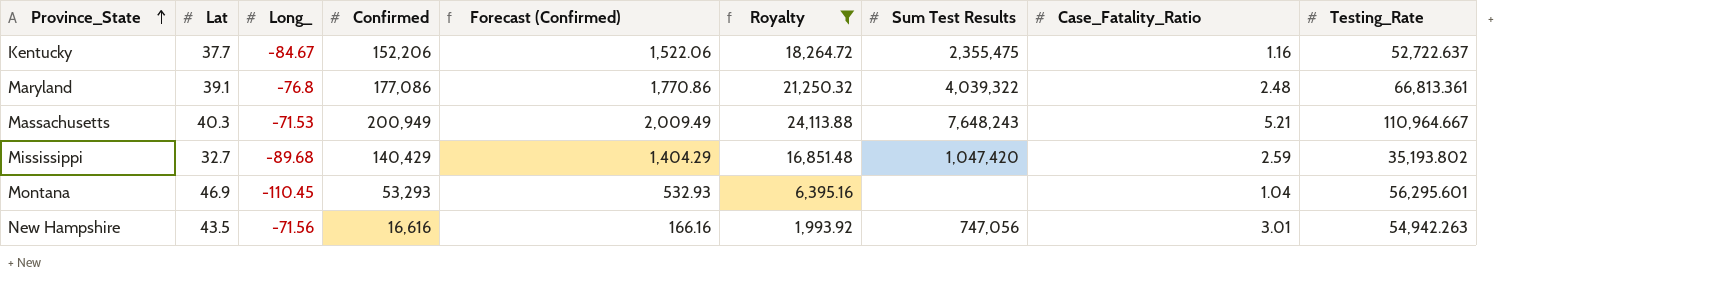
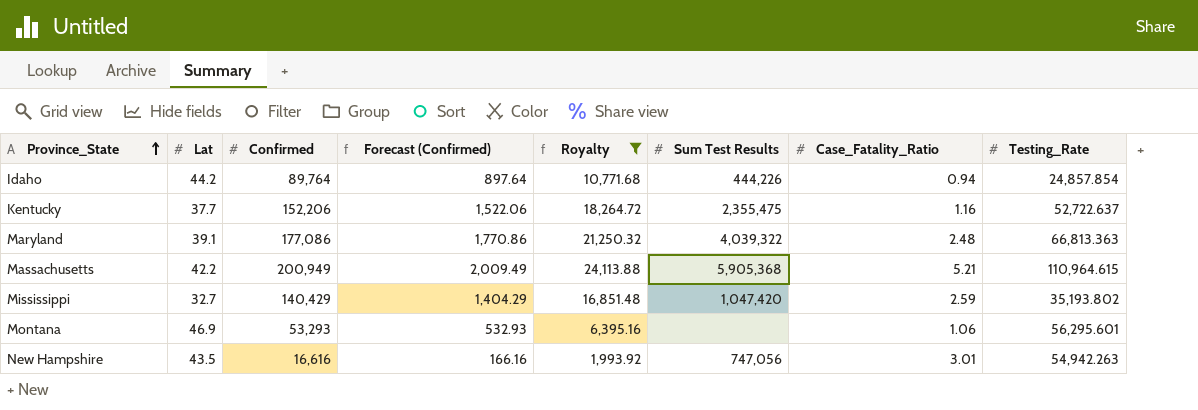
column Long_ | position: 3 -> none
row Idaho: none -> 44.2 | 89,764 | 897.64 | 10,771.68 | 444,226 | 0.94 | 24,857.854
Maryland | Testing_Rate: 66,813.361 -> 66,813.363
Massachusetts | Lat: 40.3 -> 42.2
Massachusetts | Sum Test Results: 7,648,243 -> 5,905,368
Massachusetts | Testing_Rate: 110,964.667 -> 110,964.615
Montana | Case_Fatality_Ratio: 1.04 -> 1.06

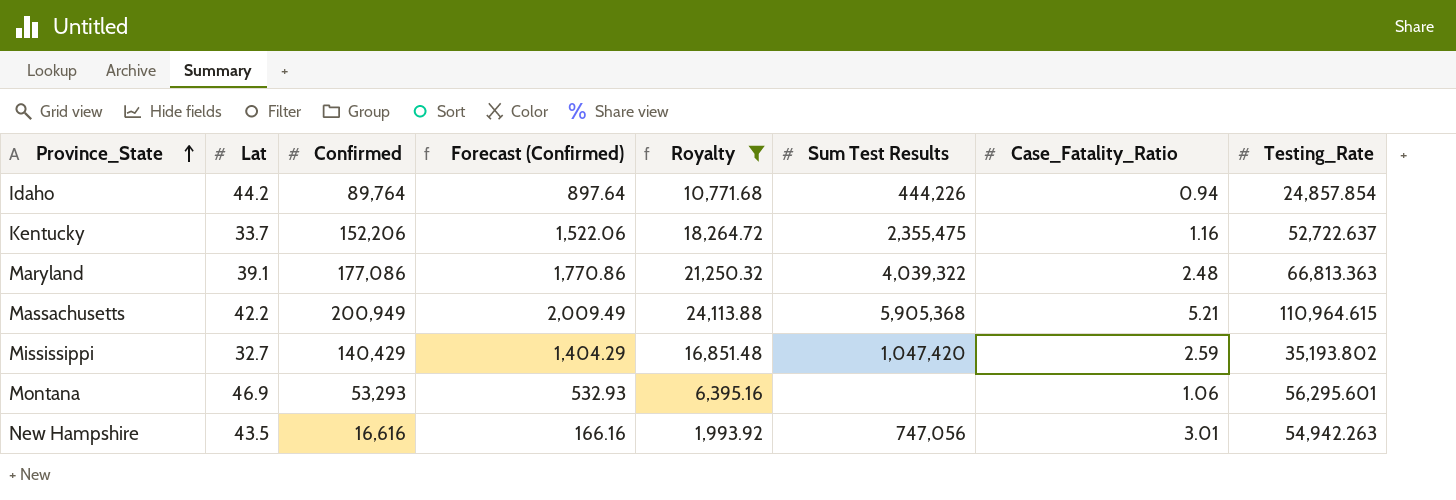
Kentucky | Lat: 37.7 -> 33.7

